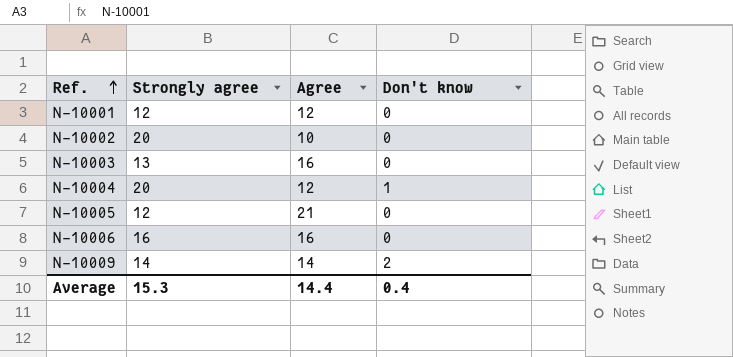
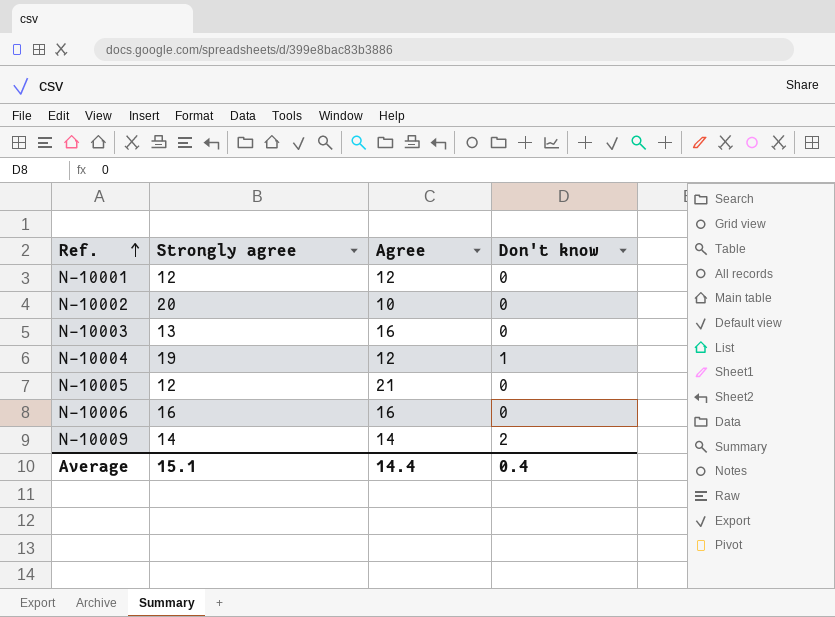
N-10004 | Strongly agree: 20 -> 19
Average | Strongly agree: 15.3 -> 15.1

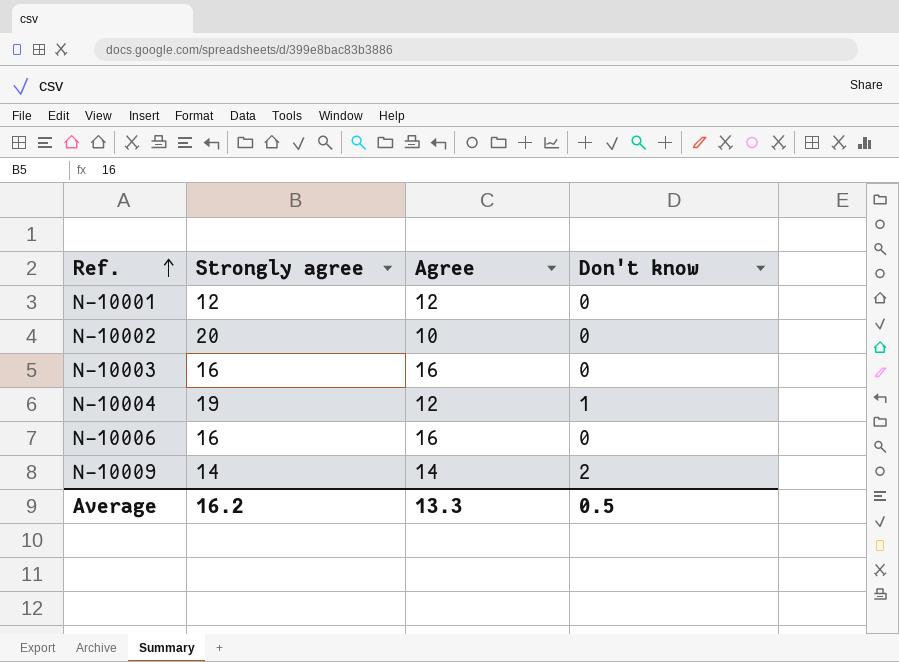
row N-10005: 12 | 21 | 0 -> none
N-10003 | Strongly agree: 13 -> 16
Average | Strongly agree: 15.1 -> 16.2
Average | Agree: 14.4 -> 13.3
Average | Don't know: 0.4 -> 0.5

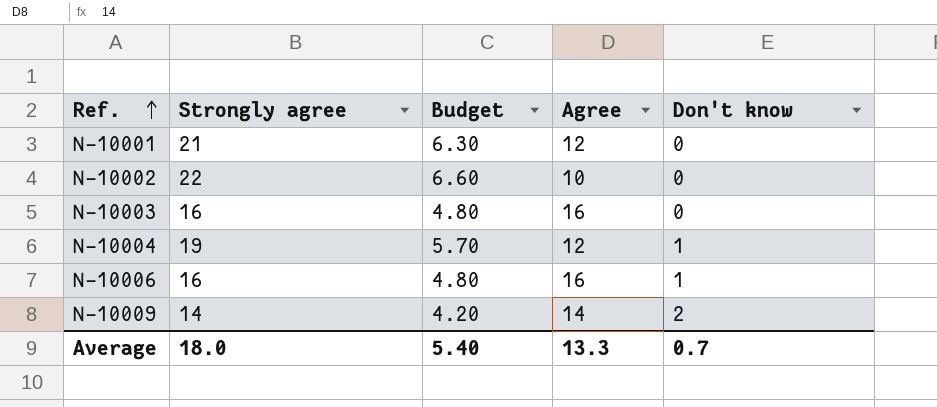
column Budget | formula: none -> [Strongly agree] * 0.3
N-10001 | Strongly agree: 12 -> 21
N-10002 | Strongly agree: 20 -> 22
N-10006 | Don't know: 0 -> 1
Average | Strongly agree: 16.2 -> 18.0
Average | Don't know: 0.5 -> 0.7

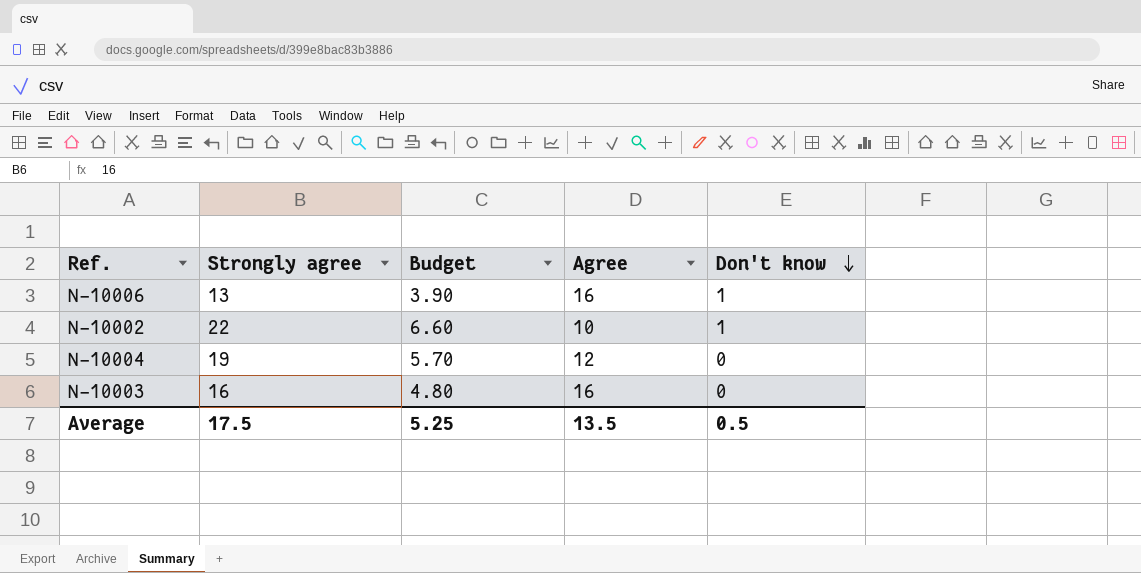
row order: Ref. ascending -> Don't know descending
row N-10001: 21 | 6.30 | 12 | 0 -> none
row N-10009: 14 | 4.20 | 14 | 2 -> none
N-10006 | Strongly agree: 16 -> 13
N-10006 | Budget: 4.80 -> 3.90
N-10002 | Don't know: 0 -> 1
N-10004 | Don't know: 1 -> 0
Average | Strongly agree: 18.0 -> 17.5
Average | Budget: 5.40 -> 5.25
Average | Agree: 13.3 -> 13.5
Average | Don't know: 0.7 -> 0.5

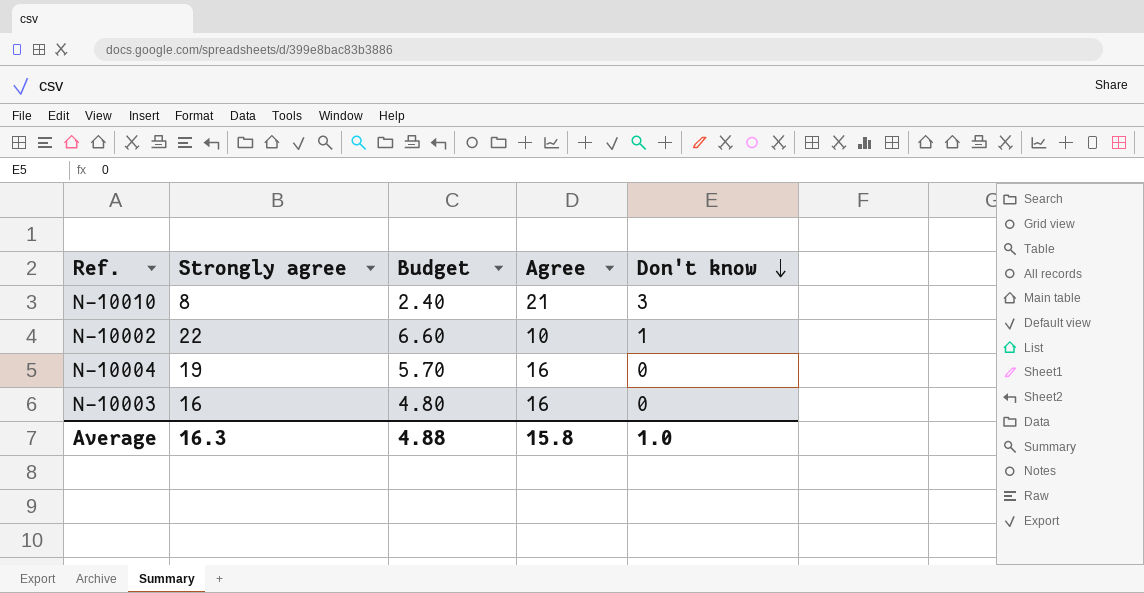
row N-10006: 13 | 3.90 | 16 | 1 -> none
row N-10010: none -> 8 | 2.40 | 21 | 3
N-10004 | Agree: 12 -> 16
Average | Strongly agree: 17.5 -> 16.3
Average | Budget: 5.25 -> 4.88
Average | Agree: 13.5 -> 15.8
Average | Don't know: 0.5 -> 1.0

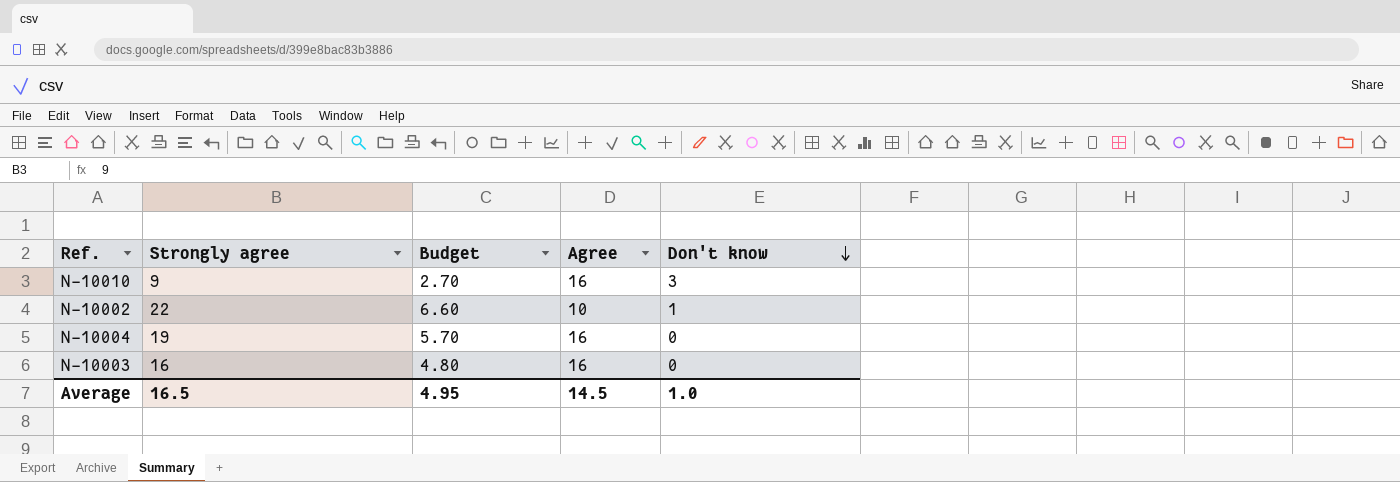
N-10010 | Strongly agree: 8 -> 9
N-10010 | Budget: 2.40 -> 2.70
N-10010 | Agree: 21 -> 16
Average | Strongly agree: 16.3 -> 16.5
Average | Budget: 4.88 -> 4.95
Average | Agree: 15.8 -> 14.5

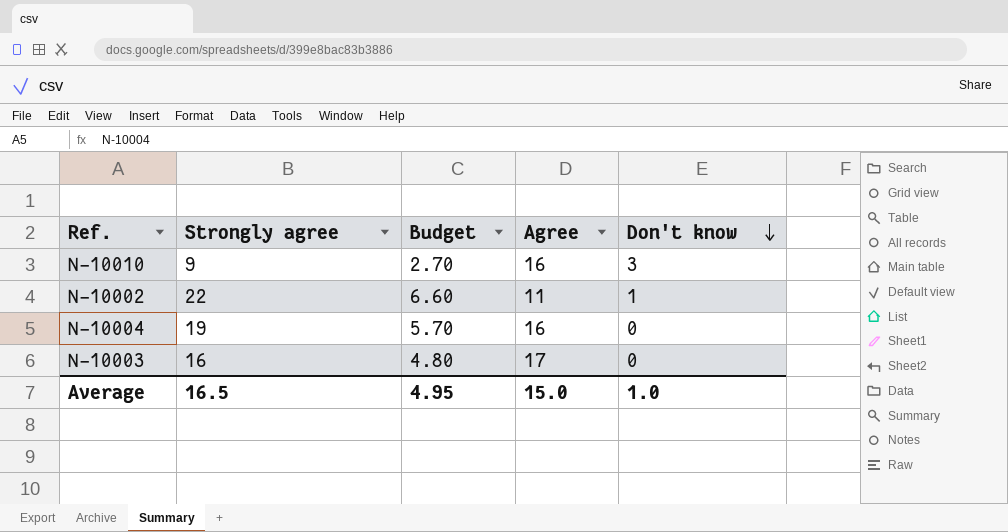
N-10002 | Agree: 10 -> 11
N-10003 | Agree: 16 -> 17
Average | Agree: 14.5 -> 15.0

